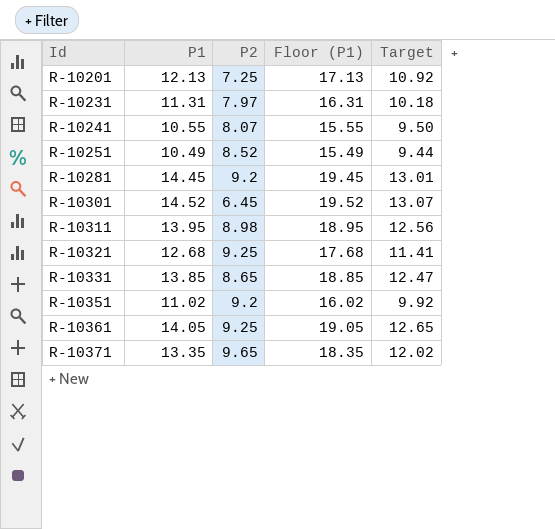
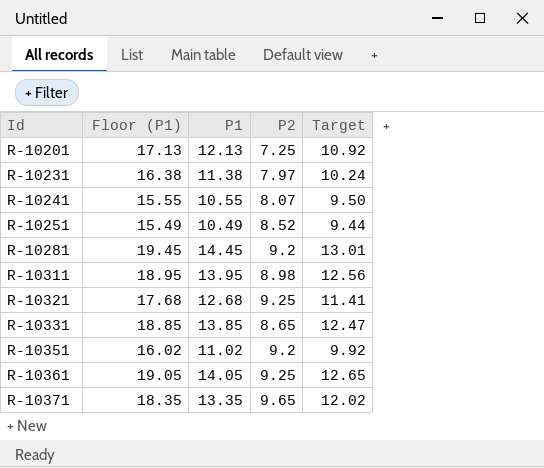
column Floor (P1) | position: 4 -> 2
row R-10301: 14.52 | 6.45 | 19.52 | 13.07 -> none
R-10231 | Floor (P1): 16.31 -> 16.38
R-10231 | P1: 11.31 -> 11.38
R-10231 | Target: 10.18 -> 10.24

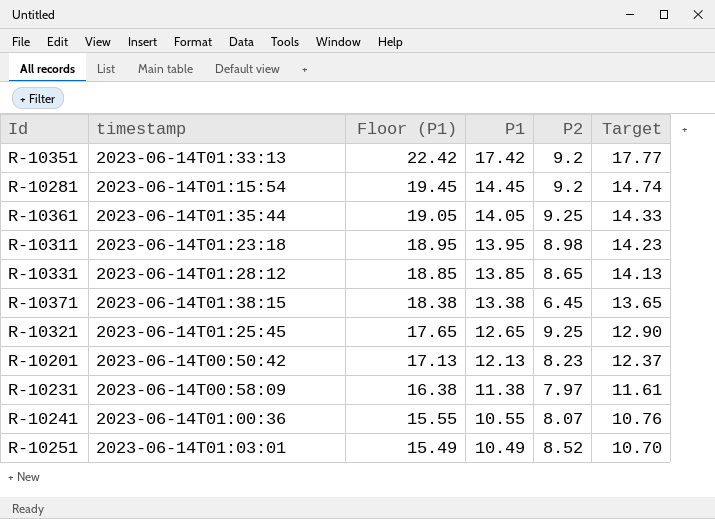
row order: Id ascending -> Floor (P1) descending
column timestamp | position: none -> 2
column Target | formula: [P1] * 0.9 -> [P1] * 1.02
R-10351 | Floor (P1): 16.02 -> 22.42
R-10351 | P1: 11.02 -> 17.42
R-10371 | Floor (P1): 18.35 -> 18.38
R-10371 | P1: 13.35 -> 13.38
R-10371 | P2: 9.65 -> 6.45
R-10321 | Floor (P1): 17.68 -> 17.65
R-10321 | P1: 12.68 -> 12.65
R-10201 | P2: 7.25 -> 8.23

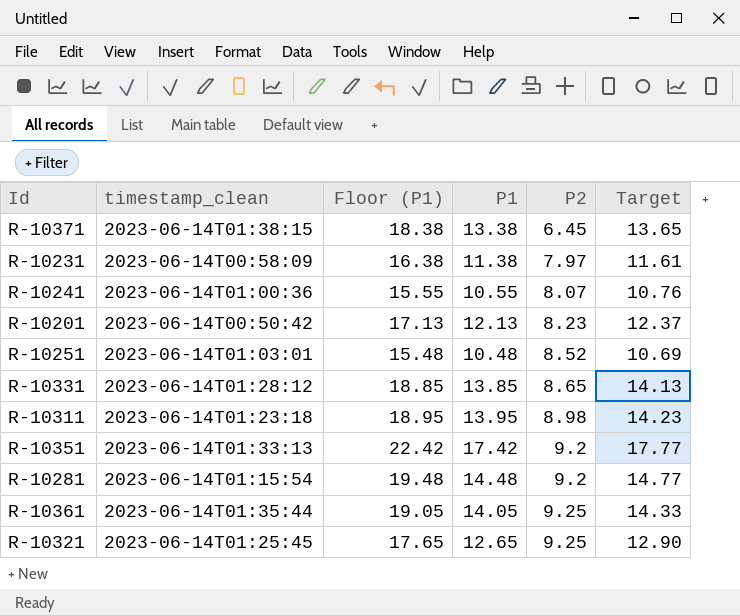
row order: Floor (P1) descending -> P2 ascending
column name: timestamp -> timestamp_clean
R-10251 | Floor (P1): 15.49 -> 15.48
R-10251 | P1: 10.49 -> 10.48
R-10251 | Target: 10.70 -> 10.69
R-10281 | Floor (P1): 19.45 -> 19.48
R-10281 | P1: 14.45 -> 14.48
R-10281 | Target: 14.74 -> 14.77

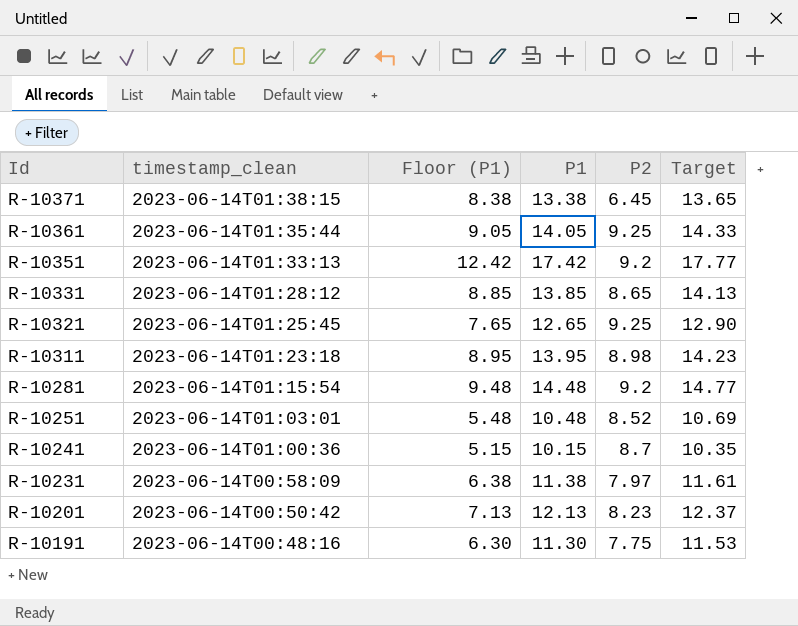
row order: P2 ascending -> Id descending
column Floor (P1) | formula: [P1] + 5 -> [P1] - 5
R-10241 | P1: 10.55 -> 10.15
R-10241 | P2: 8.07 -> 8.7
R-10241 | Target: 10.76 -> 10.35
row R-10191: none -> 2023-06-14T00:48:16 | 6.30 | 11.30 | 7.75 | 11.53

